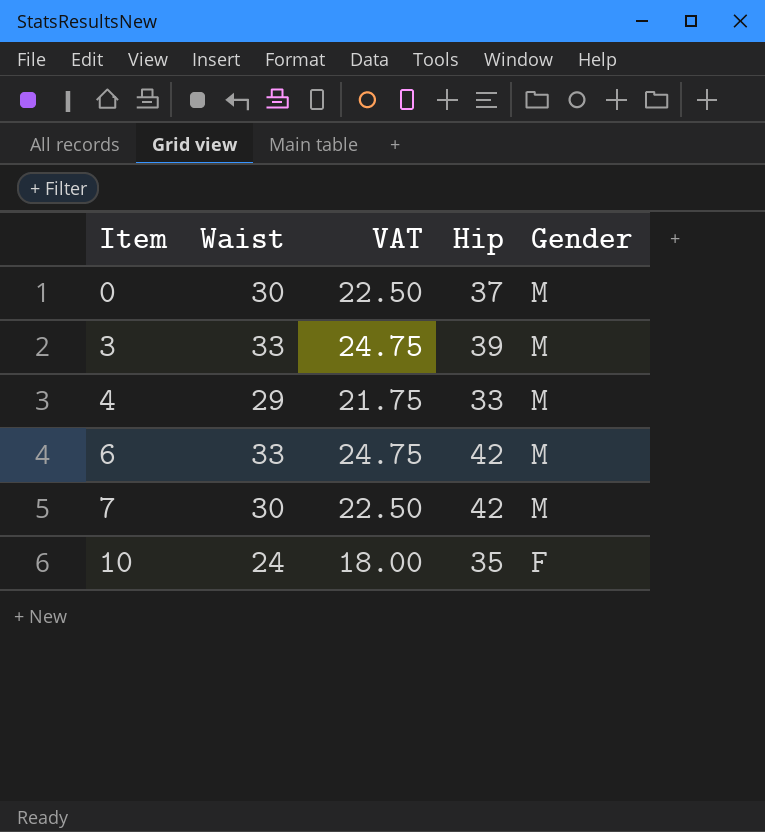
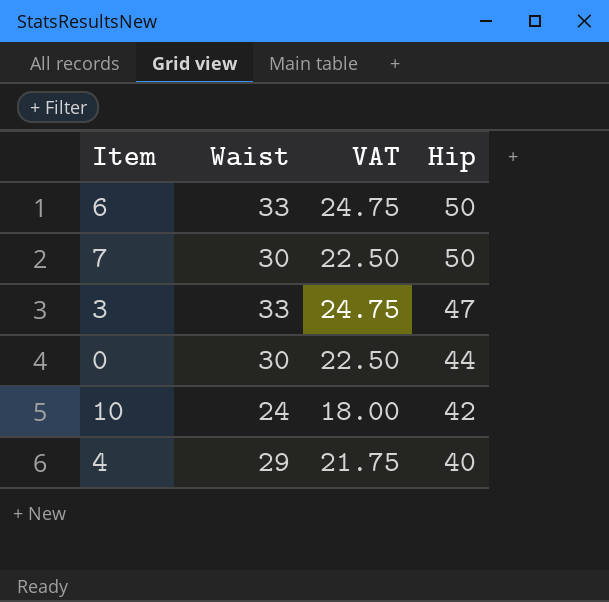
row order: Item ascending -> Hip descending
column Gender | position: 5 -> none
6 | Hip: 42 -> 50
7 | Hip: 42 -> 50
3 | Hip: 39 -> 47
0 | Hip: 37 -> 44
10 | Hip: 35 -> 42
4 | Hip: 33 -> 40

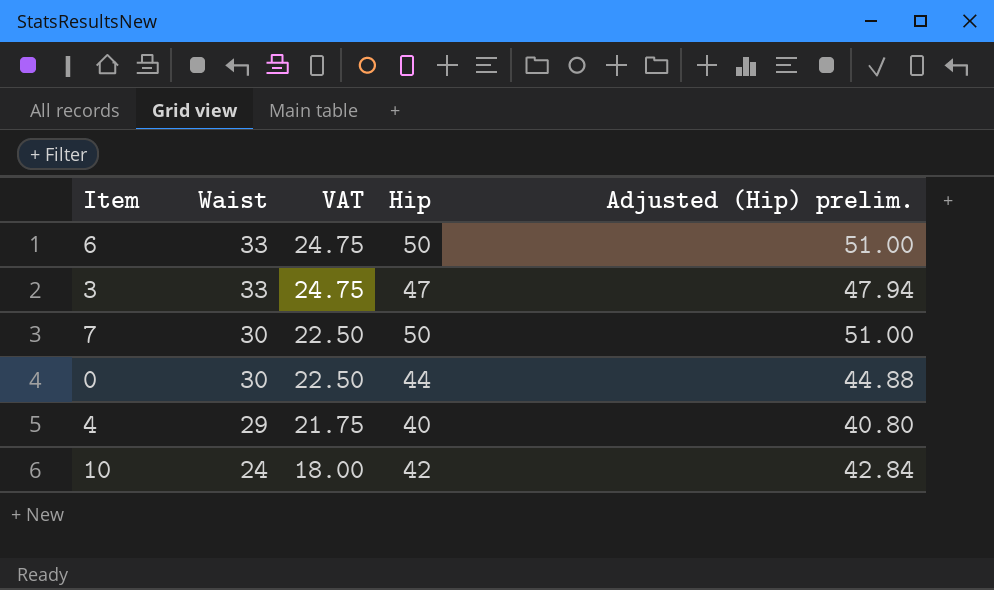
row order: Hip descending -> Waist descending
column Adjusted (Hip) prelim. | formula: none -> [Hip] * 1.02

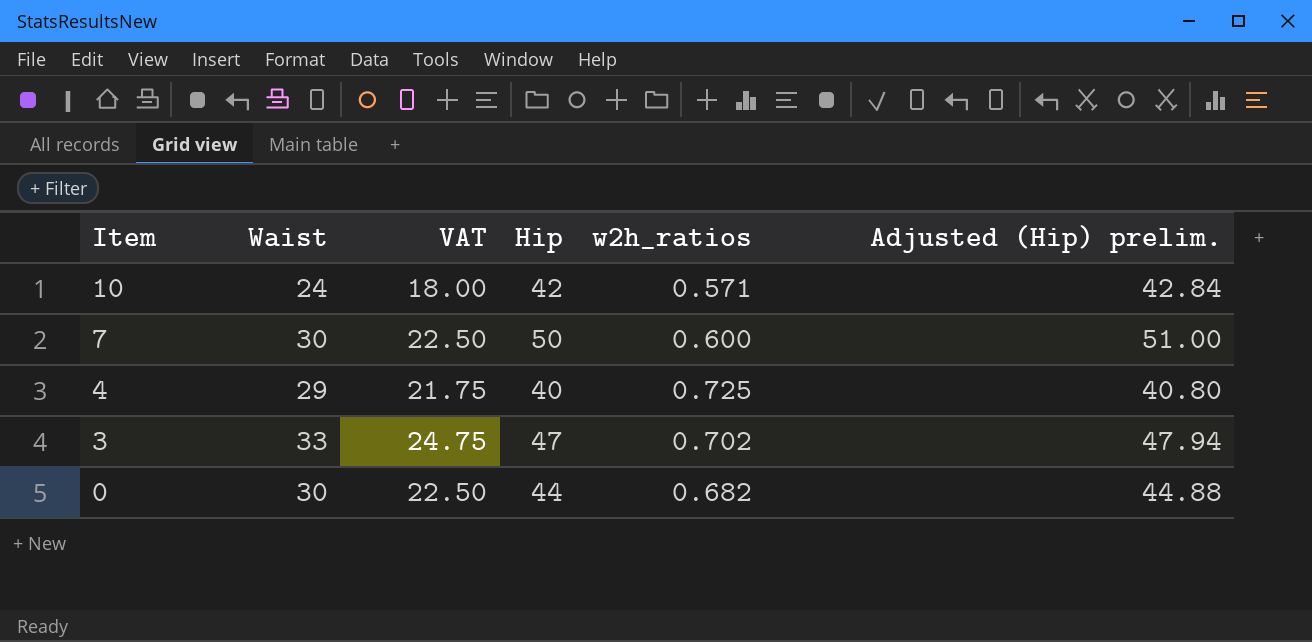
row order: Waist descending -> Item descending
column w2h_ratios | formula: none -> [Waist] / [Hip]
row 6: 33 | 24.75 | 50 | 51.00 -> none

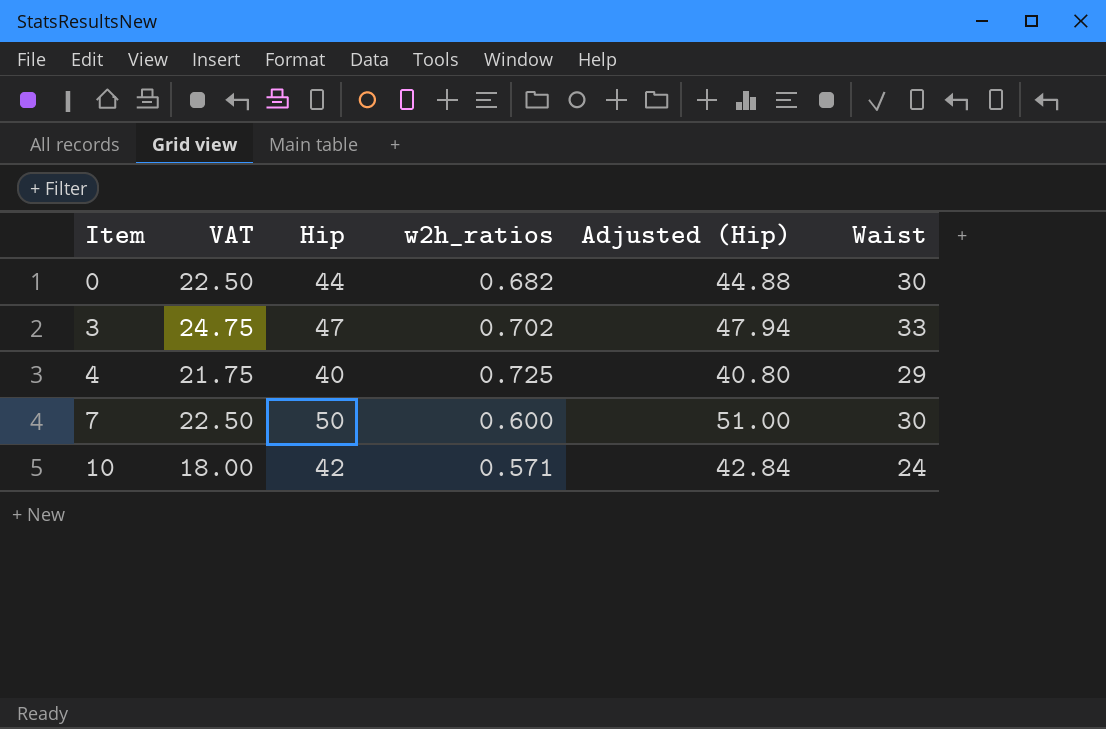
row order: Item descending -> Item ascending
column name: Adjusted (Hip) prelim. -> Adjusted (Hip)
column Waist | position: 2 -> 6

